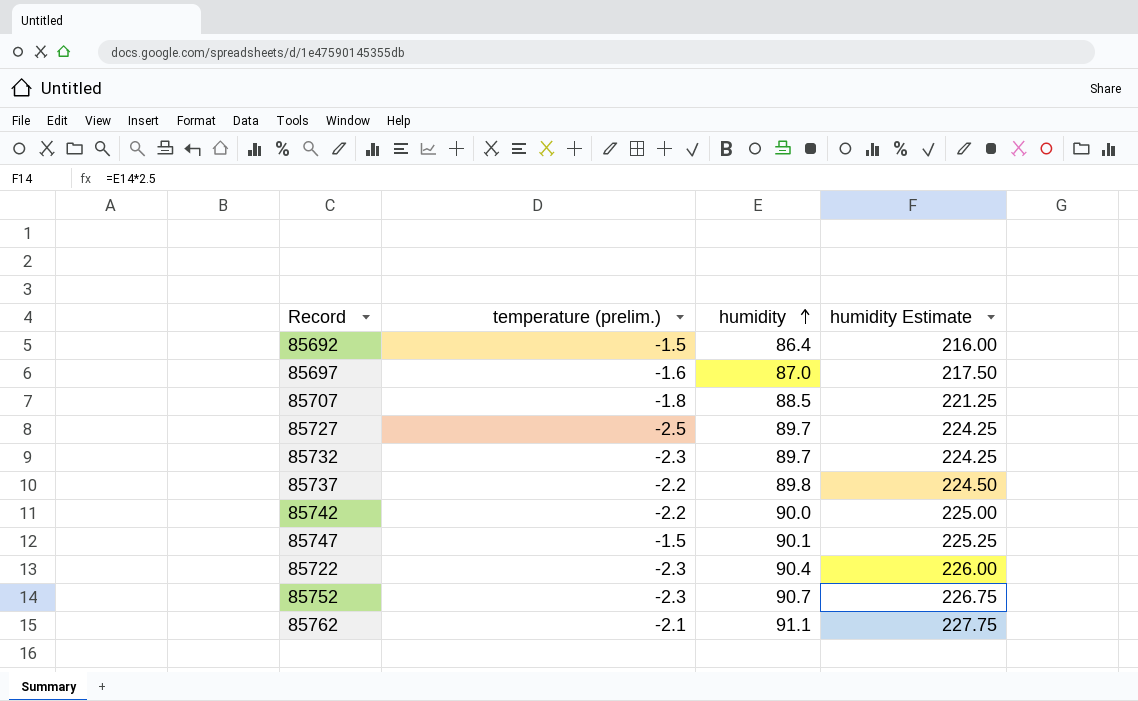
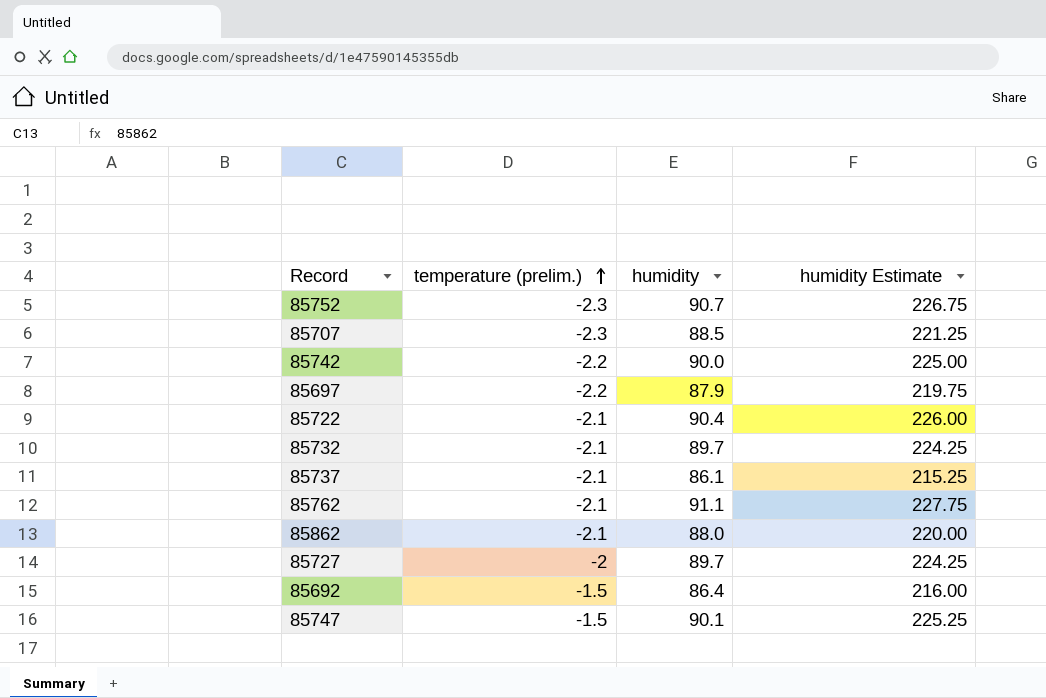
row order: humidity ascending -> temperature (prelim.) ascending
85707 | temperature (prelim.): -1.8 -> -2.3
85697 | temperature (prelim.): -1.6 -> -2.2
85697 | humidity: 87.0 -> 87.9
85697 | humidity Estimate: 217.50 -> 219.75
85722 | temperature (prelim.): -2.3 -> -2.1
85732 | temperature (prelim.): -2.3 -> -2.1
85737 | temperature (prelim.): -2.2 -> -2.1
85737 | humidity: 89.8 -> 86.1
85737 | humidity Estimate: 224.50 -> 215.25
row 85862: none -> -2.1 | 88.0 | 220.00
85727 | temperature (prelim.): -2.5 -> -2

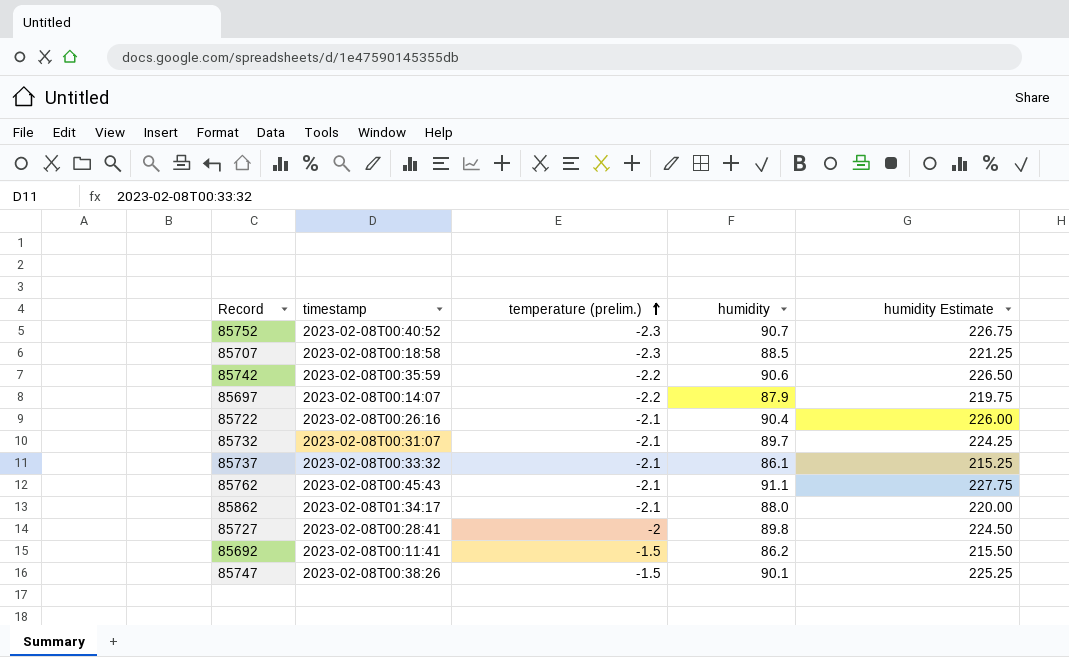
column timestamp | position: none -> 2
85742 | humidity: 90.0 -> 90.6
85742 | humidity Estimate: 225.00 -> 226.50
85727 | humidity: 89.7 -> 89.8
85727 | humidity Estimate: 224.25 -> 224.50
85692 | humidity: 86.4 -> 86.2
85692 | humidity Estimate: 216.00 -> 215.50

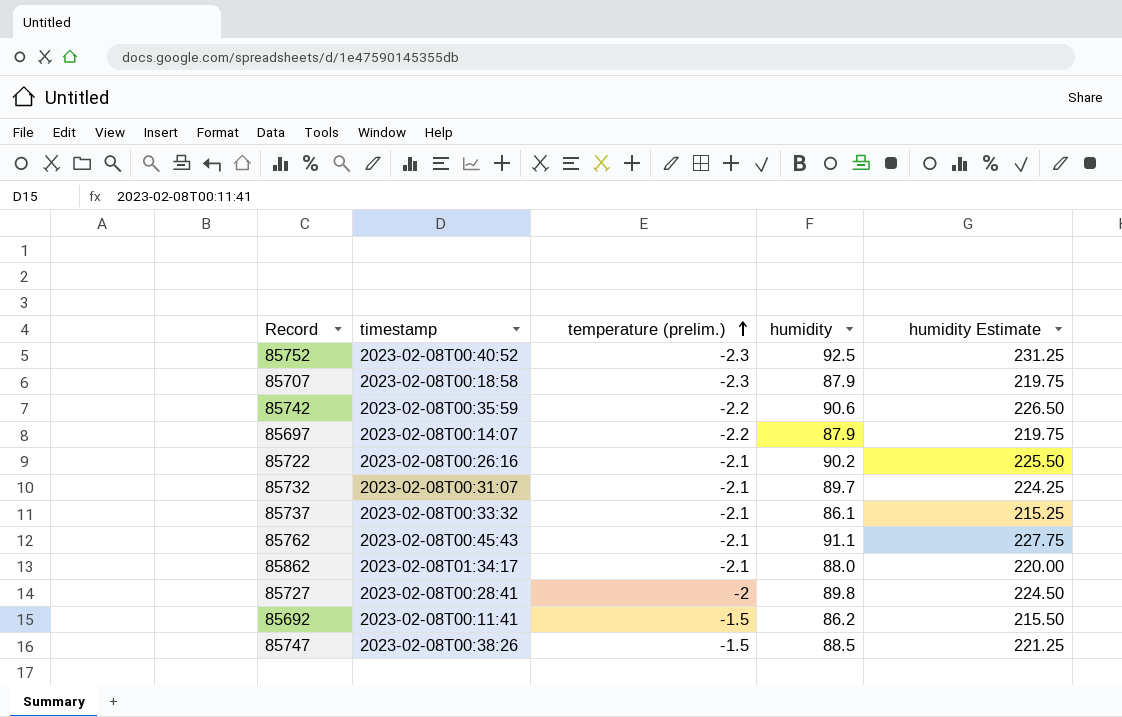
85752 | humidity: 90.7 -> 92.5
85752 | humidity Estimate: 226.75 -> 231.25
85707 | humidity: 88.5 -> 87.9
85707 | humidity Estimate: 221.25 -> 219.75
85722 | humidity: 90.4 -> 90.2
85722 | humidity Estimate: 226.00 -> 225.50
85747 | humidity: 90.1 -> 88.5
85747 | humidity Estimate: 225.25 -> 221.25

